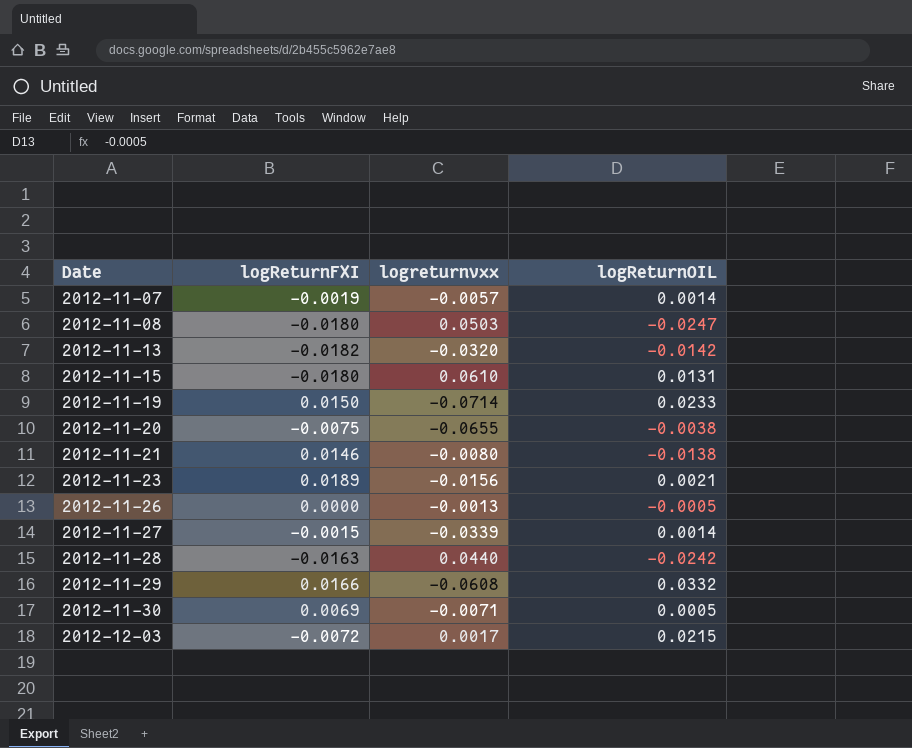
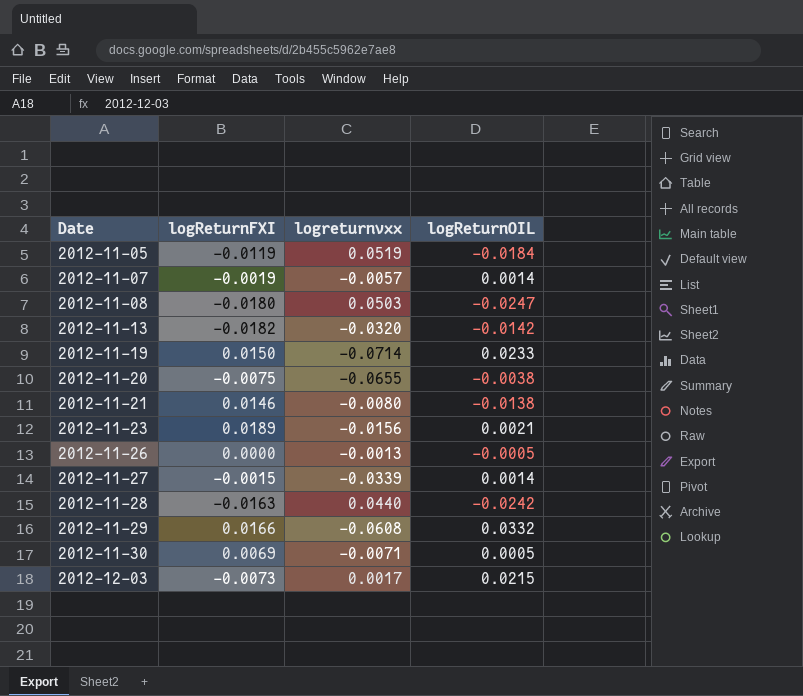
row 2012-11-15: -0.0180 | 0.0610 | 0.0131 -> none
row 2012-11-05: none -> -0.0119 | 0.0519 | -0.0184
2012-12-03 | logReturnFXI: -0.0072 -> -0.0073

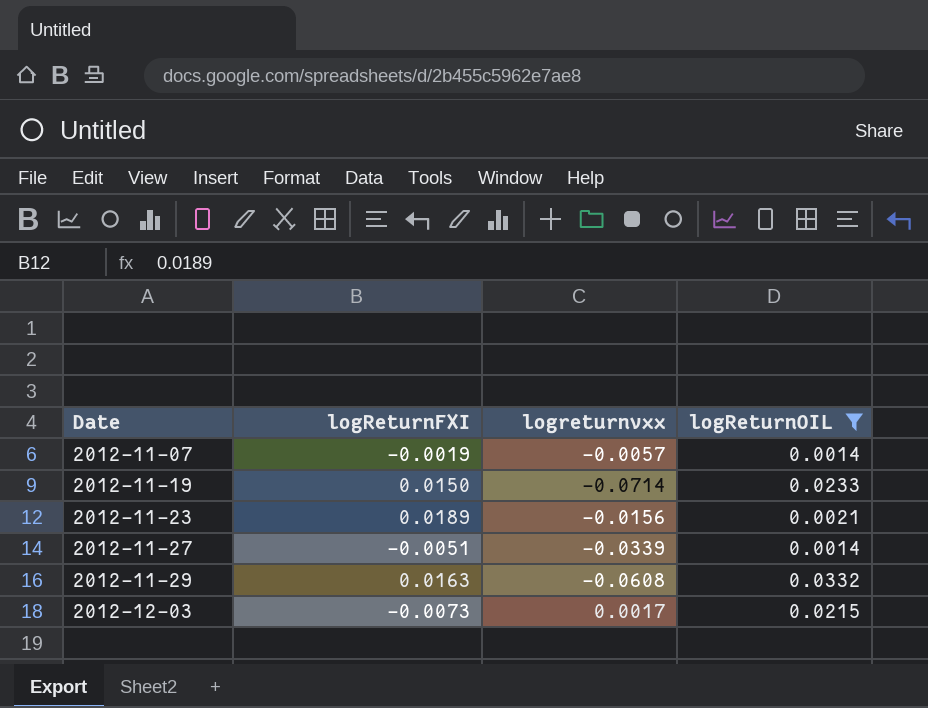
filter: none -> logReturnOIL >= 0.0014
2012-11-27 | logReturnFXI: -0.0015 -> -0.0051
2012-11-29 | logReturnFXI: 0.0166 -> 0.0163

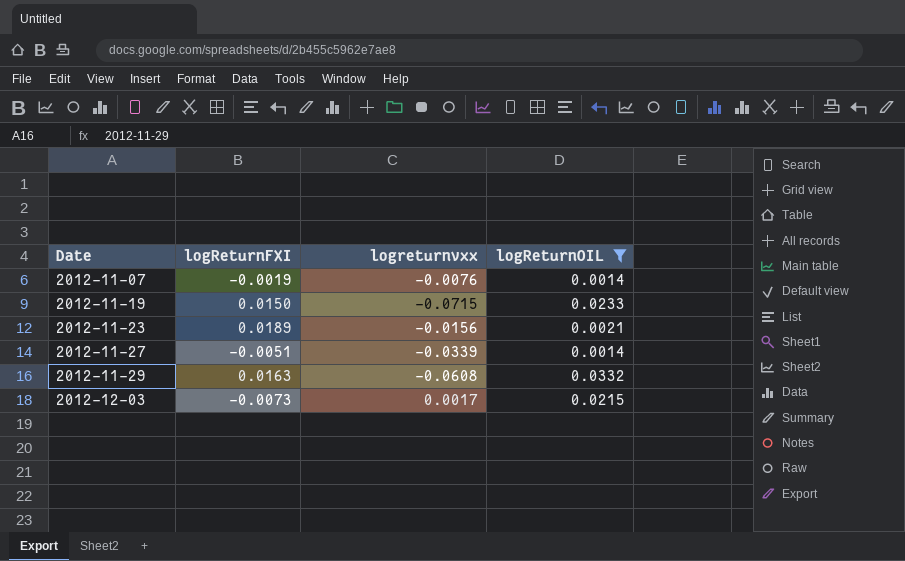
2012-11-07 | logreturnvxx: -0.0057 -> -0.0076
2012-11-19 | logreturnvxx: -0.0714 -> -0.0715

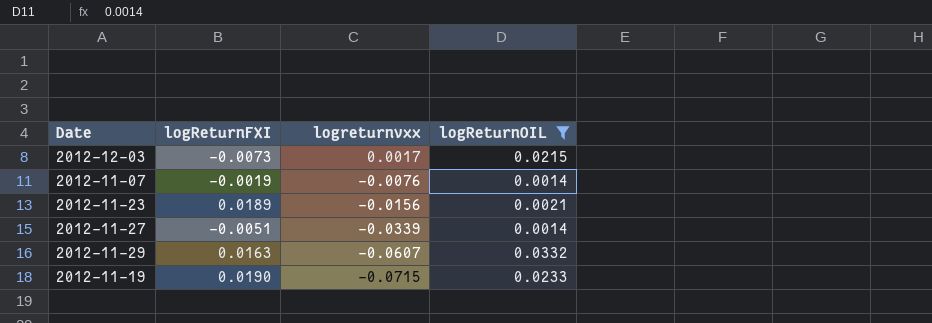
row order: Date ascending -> logreturnvxx descending
2012-11-29 | logreturnvxx: -0.0608 -> -0.0607
2012-11-19 | logReturnFXI: 0.0150 -> 0.0190

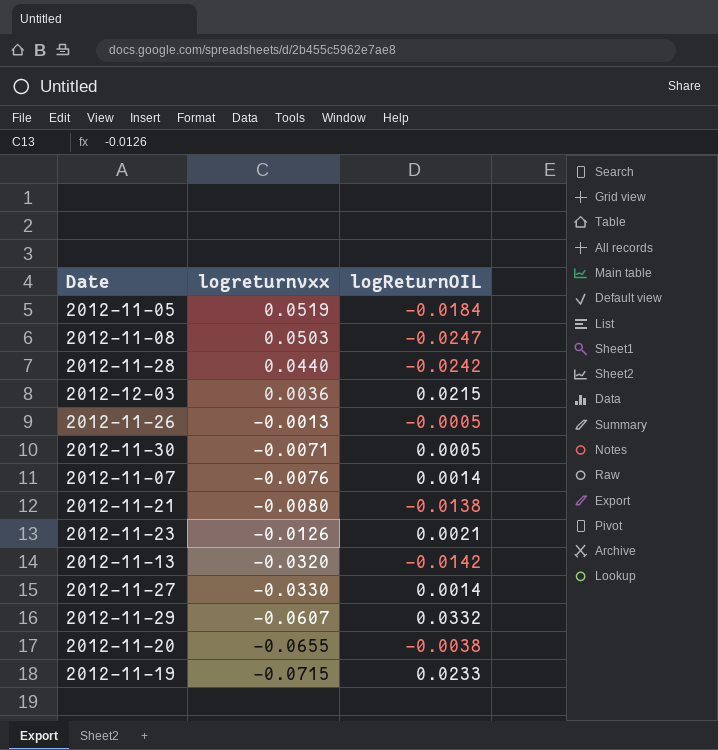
filter: logReturnOIL >= 0.0014 -> none
column logReturnFXI | position: 2 -> none
2012-12-03 | logreturnvxx: 0.0017 -> 0.0036
2012-11-23 | logreturnvxx: -0.0156 -> -0.0126
2012-11-27 | logreturnvxx: -0.0339 -> -0.0330

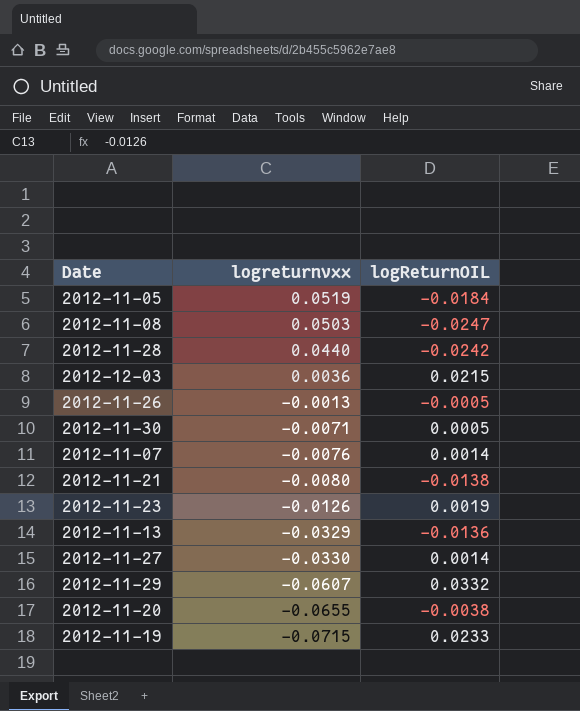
2012-11-23 | logReturnOIL: 0.0021 -> 0.0019
2012-11-13 | logreturnvxx: -0.0320 -> -0.0329
2012-11-13 | logReturnOIL: -0.0142 -> -0.0136

